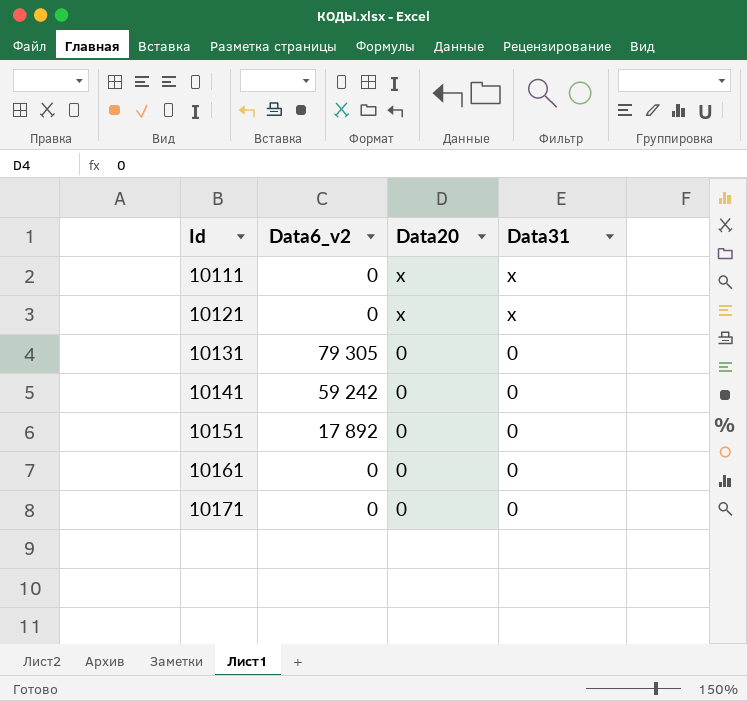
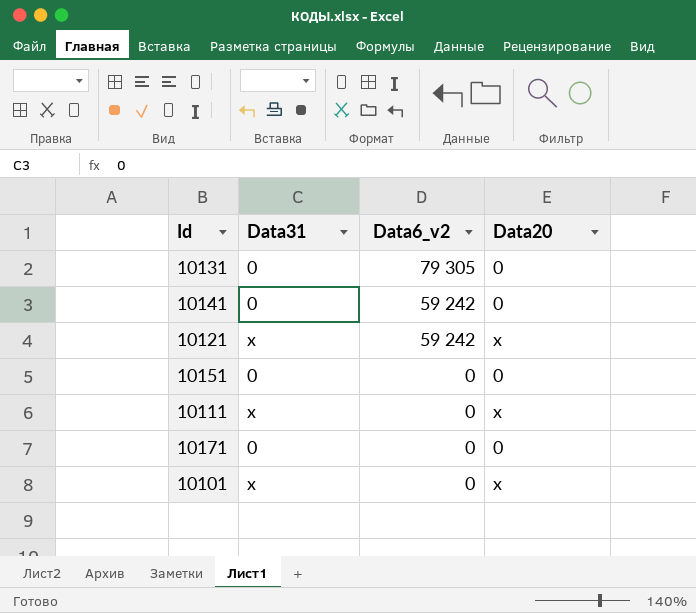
row order: Id ascending -> Data6_v2 descending
column Data31 | position: 4 -> 2
row 10161: 0 | 0 | 0 -> none
10121 | Data6_v2: 0 -> 59 242
10151 | Data6_v2: 17 892 -> 0
row 10101: none -> х | 0 | х

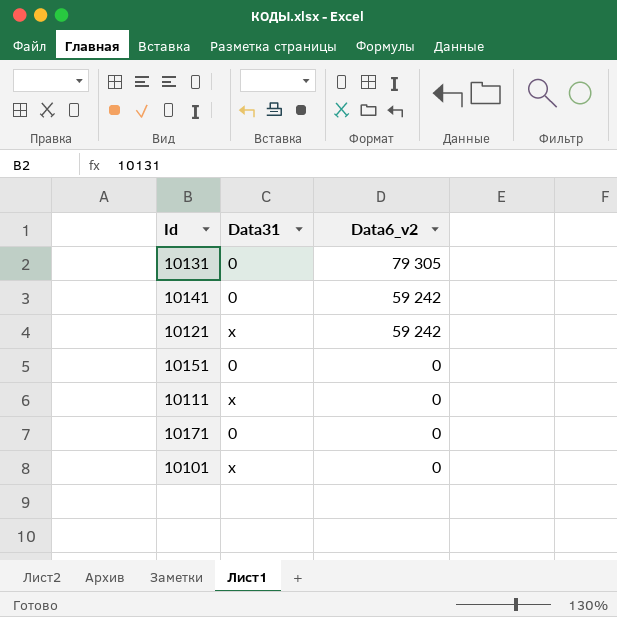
column Data20 | position: 4 -> none

